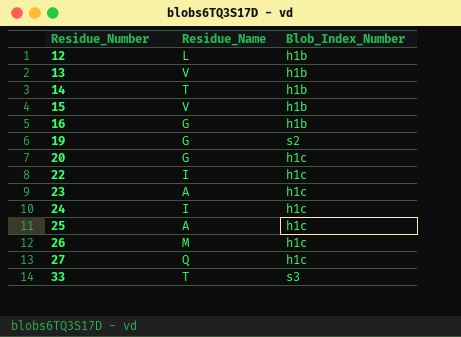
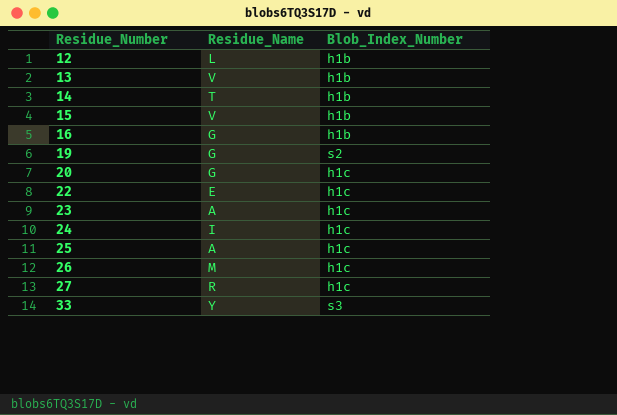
22 | Residue_Name: I -> E
27 | Residue_Name: Q -> R
33 | Residue_Name: T -> Y

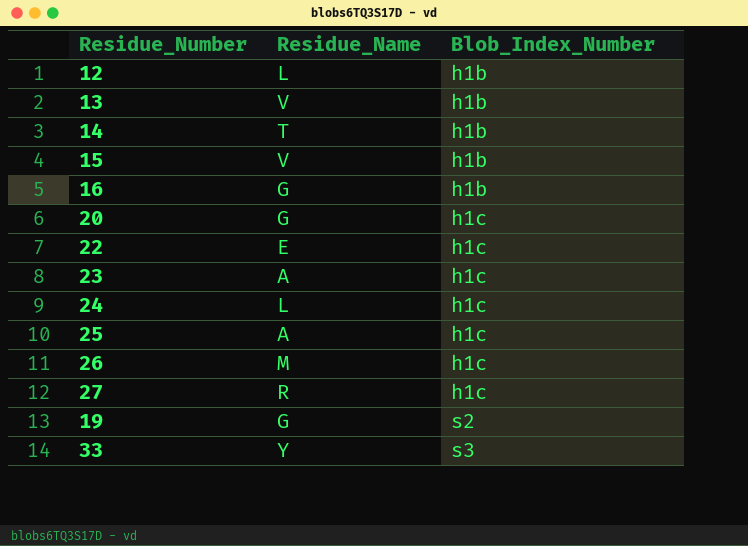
row order: Residue_Number ascending -> Blob_Index_Number ascending
24 | Residue_Name: I -> L

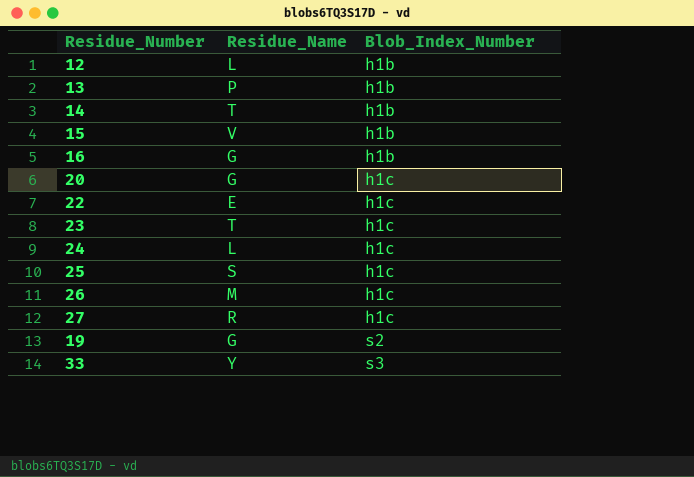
13 | Residue_Name: V -> P
23 | Residue_Name: A -> T
25 | Residue_Name: A -> S

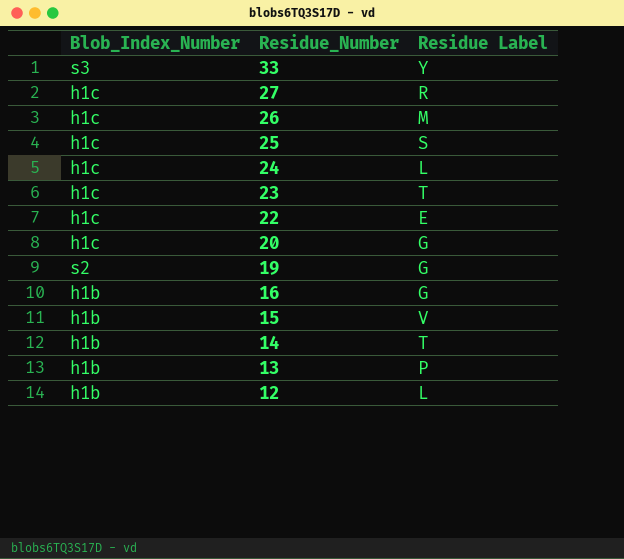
row order: Blob_Index_Number ascending -> Residue_Number descending
column Blob_Index_Number | position: 3 -> 1
column name: Residue_Name -> Residue Label

